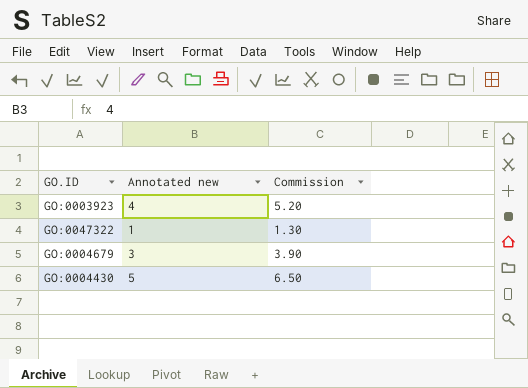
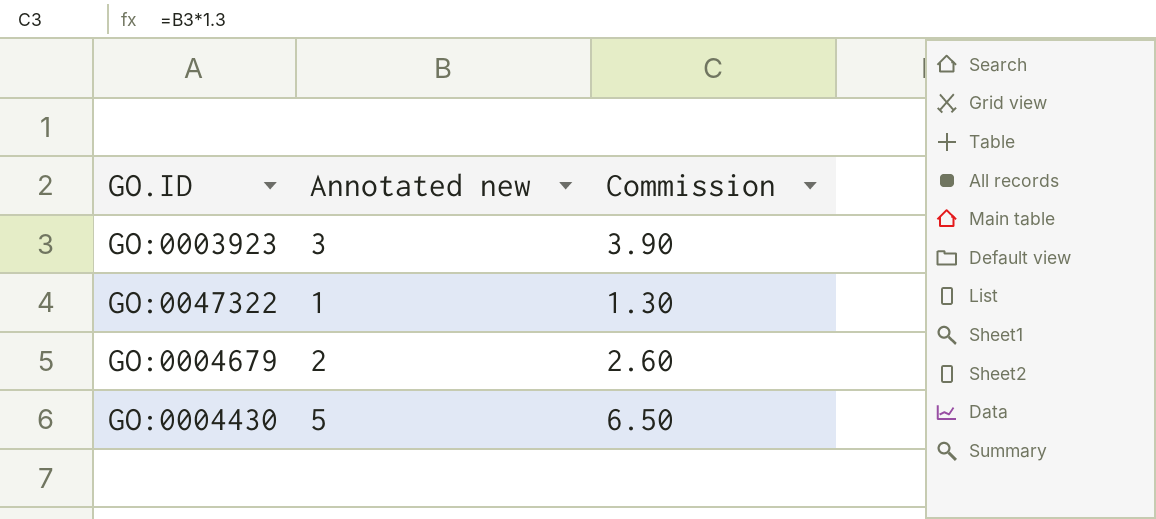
GO:0003923 | Annotated new: 4 -> 3
GO:0003923 | Commission: 5.20 -> 3.90
GO:0004679 | Annotated new: 3 -> 2
GO:0004679 | Commission: 3.90 -> 2.60

